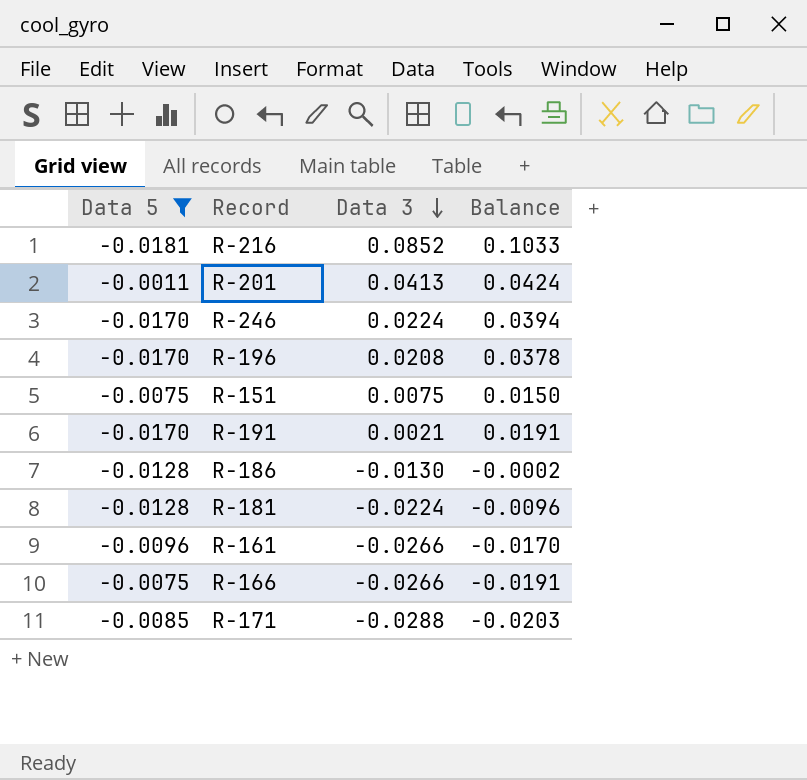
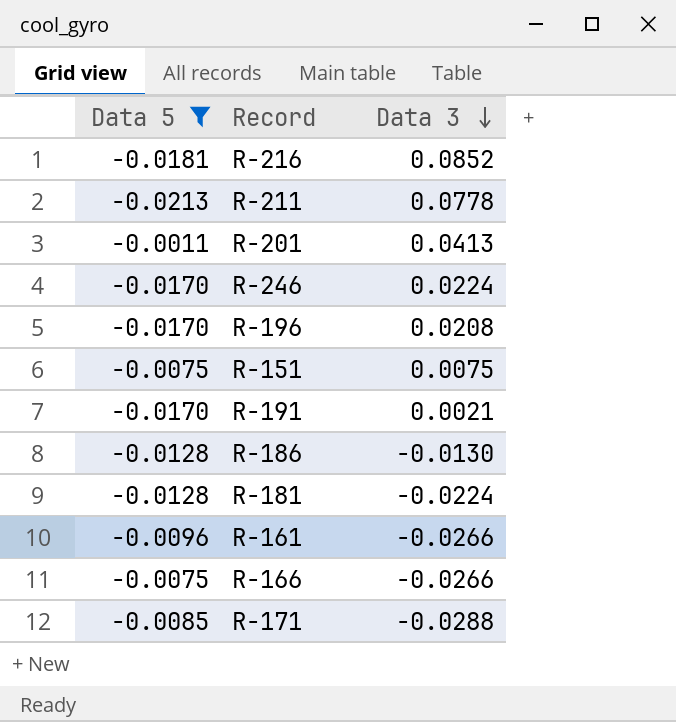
column Balance | formula: [Data 3] - [Data 5] -> none
row R-211: none -> -0.0213 | 0.0778

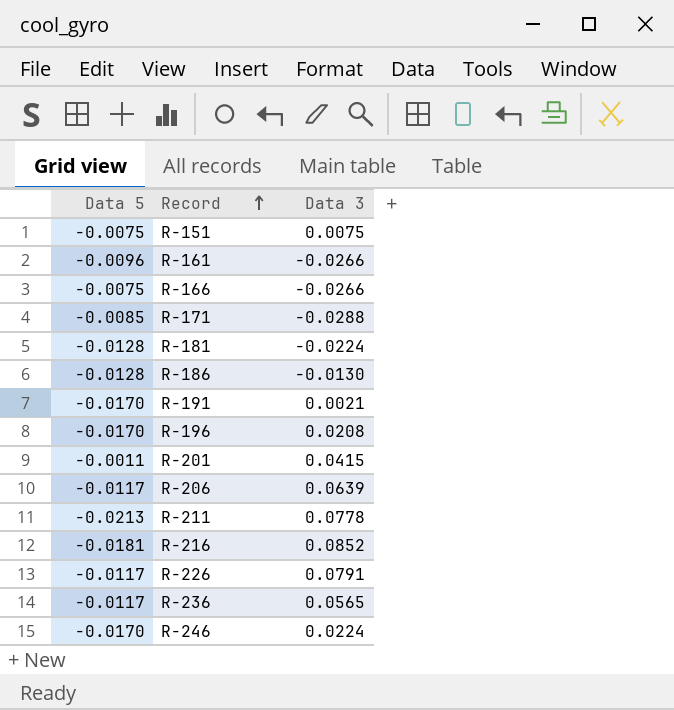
filter: Data 5 != -0.0117 -> none
row order: Data 3 descending -> Record ascending
R-201 | Data 3: 0.0413 -> 0.0415

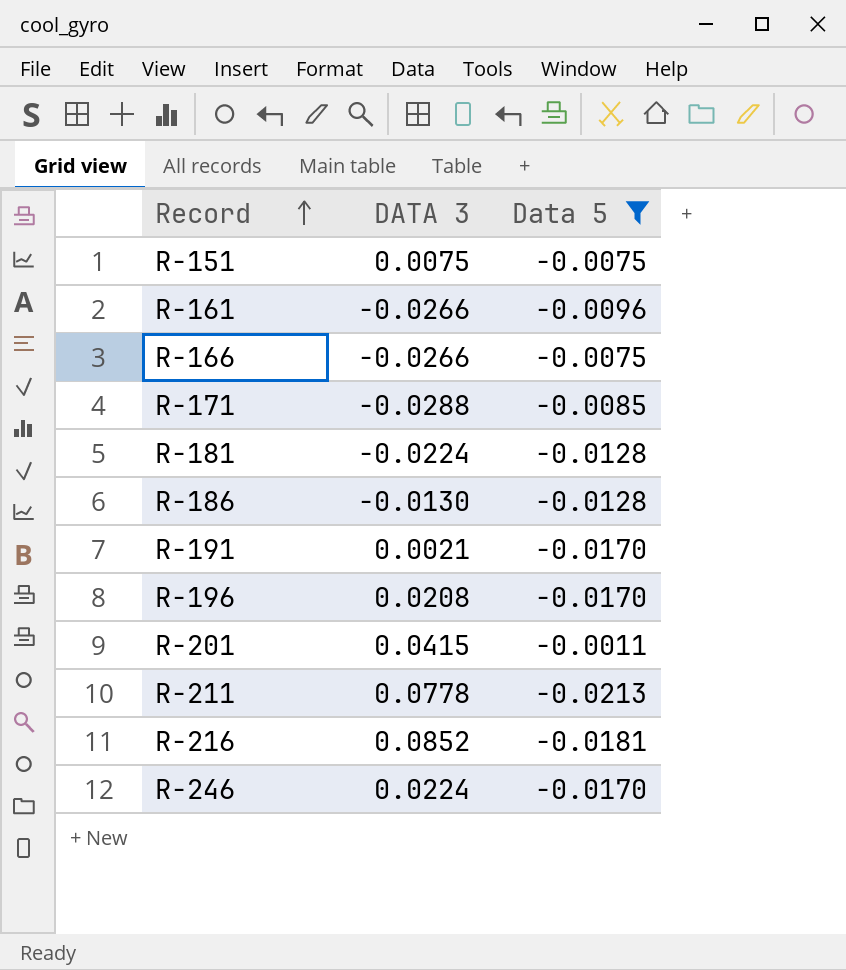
filter: none -> Data 5 != -0.0117
column name: Data 3 -> DATA 3
column Data 5 | position: 1 -> 3

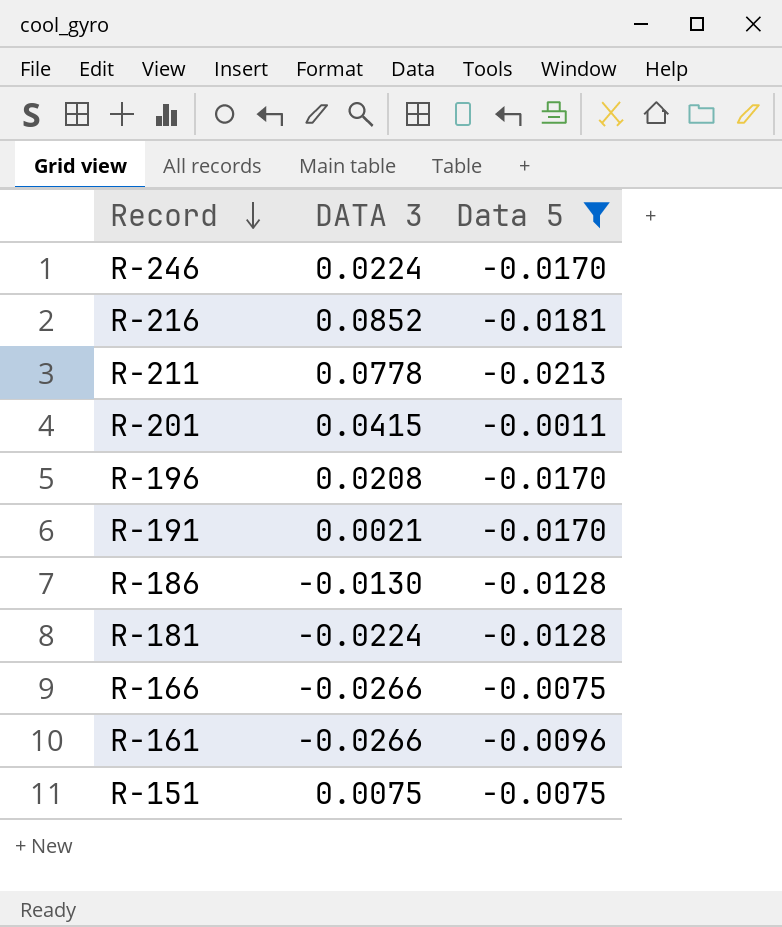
row order: Record ascending -> Record descending
row R-171: -0.0288 | -0.0085 -> none

